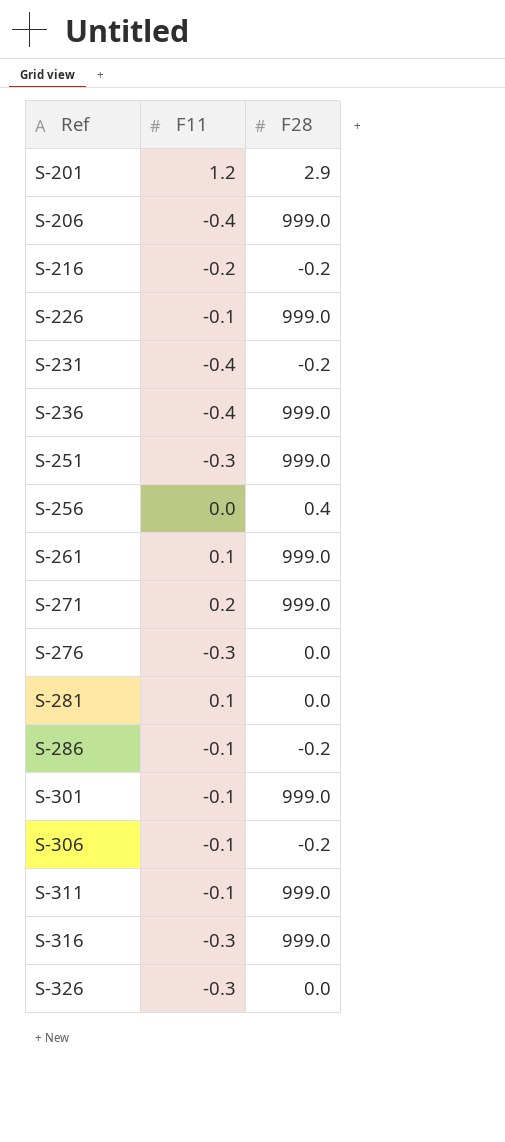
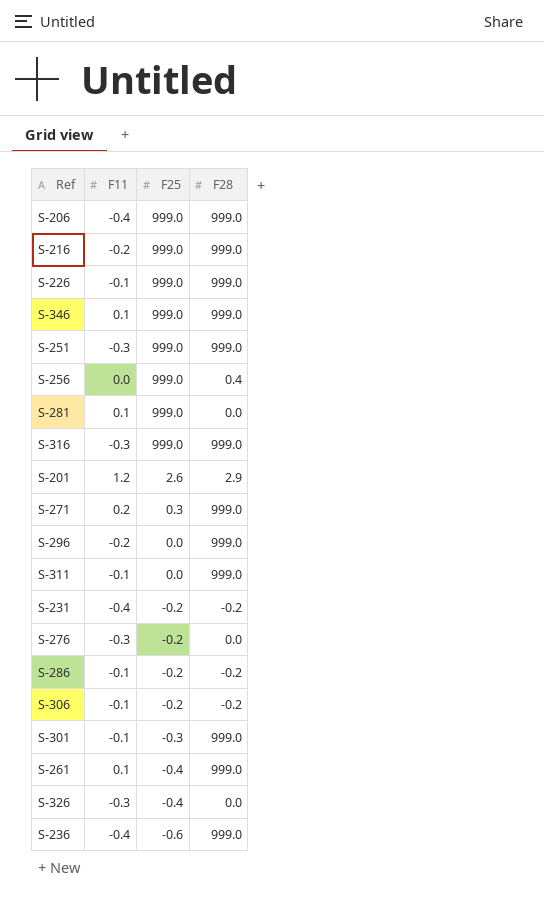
row order: Ref ascending -> F25 descending
column F25 | position: none -> 3
S-216 | F28: -0.2 -> 999.0
row S-346: none -> 0.1 | 999.0 | 999.0
row S-296: none -> -0.2 | 0.0 | 999.0

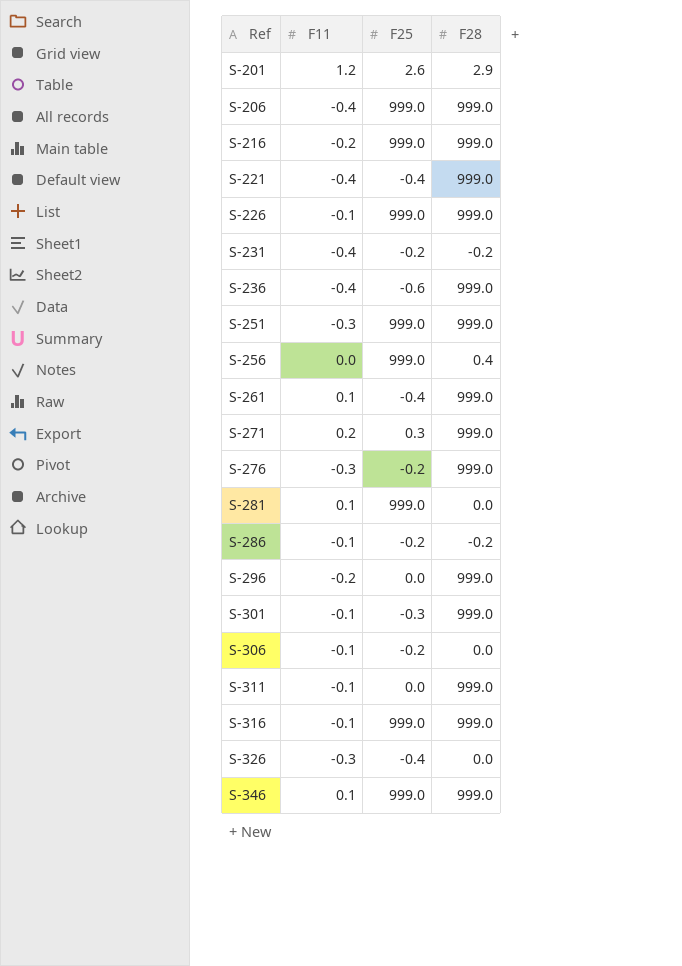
row order: F25 descending -> Ref ascending
row S-221: none -> -0.4 | -0.4 | 999.0
S-276 | F28: 0.0 -> 999.0
S-306 | F28: -0.2 -> 0.0
S-316 | F11: -0.3 -> -0.1

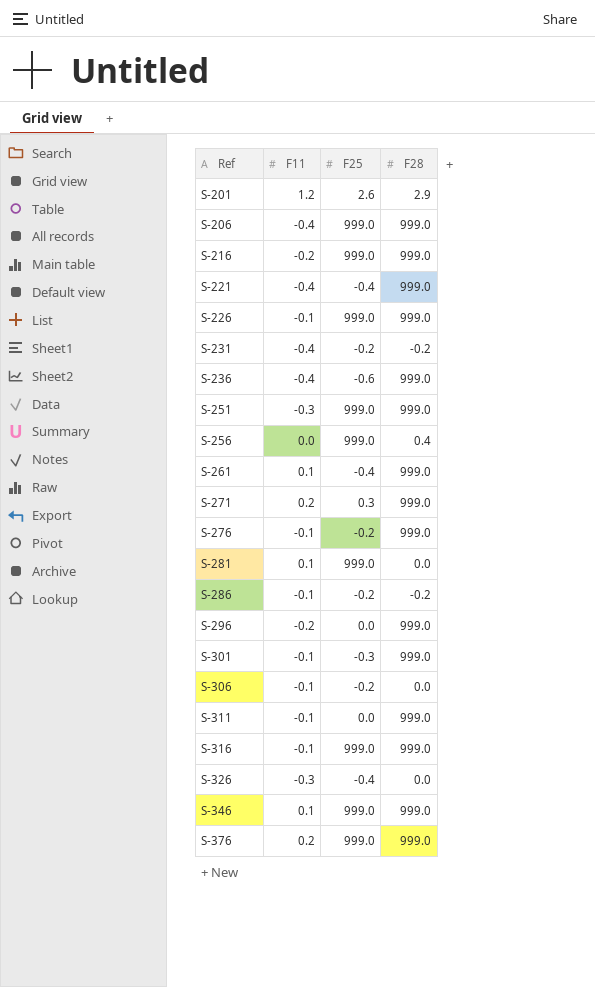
S-276 | F11: -0.3 -> -0.1
row S-376: none -> 0.2 | 999.0 | 999.0

